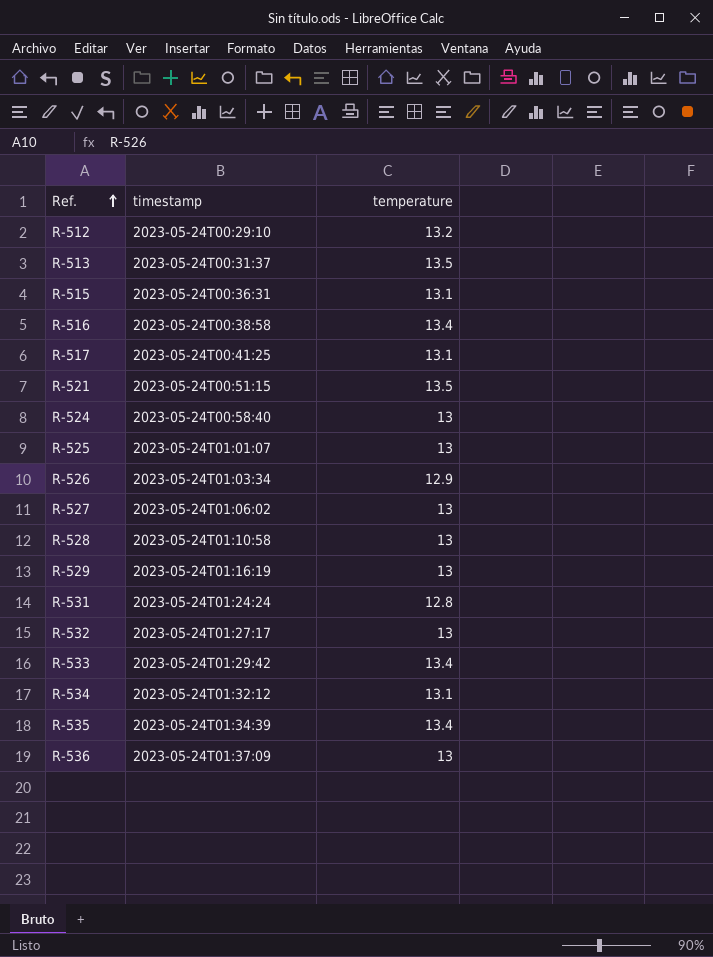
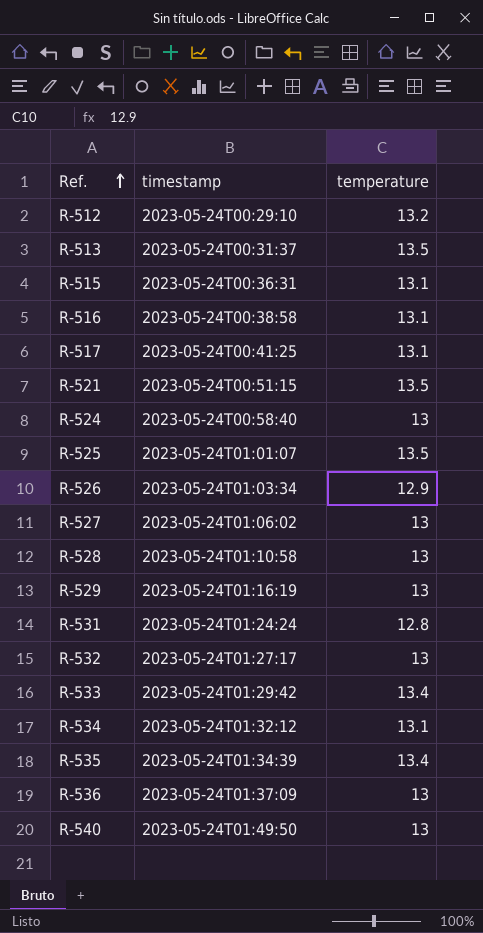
R-516 | temperature: 13.4 -> 13.1
R-525 | temperature: 13 -> 13.5
row R-540: none -> 2023-05-24T01:49:50 | 13

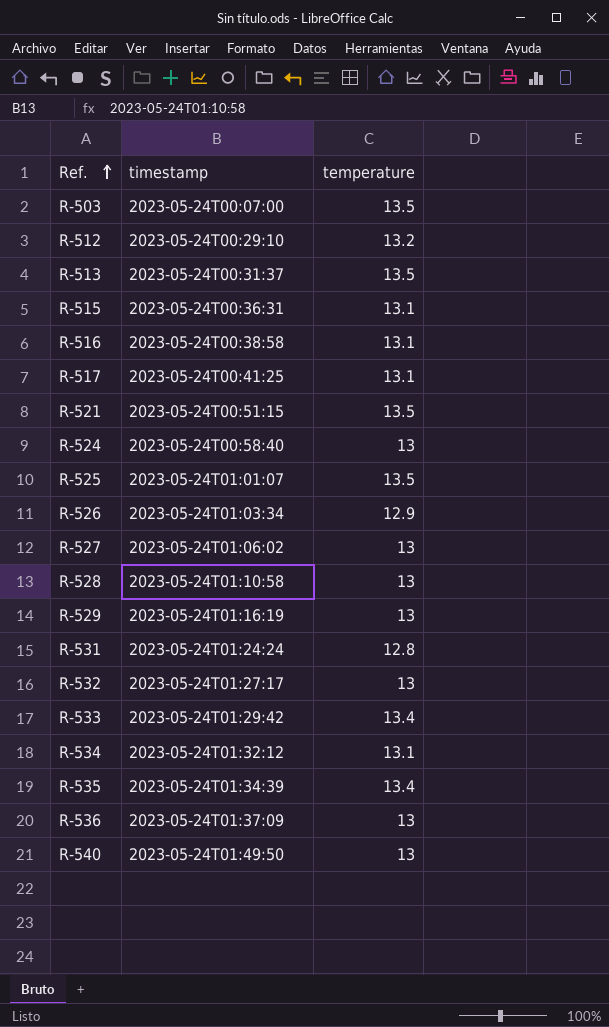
row R-503: none -> 2023-05-24T00:07:00 | 13.5

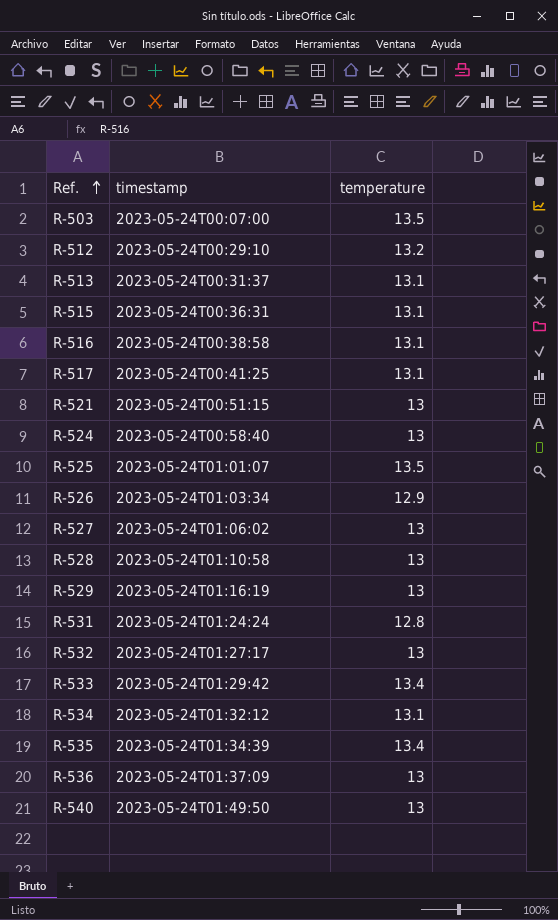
R-513 | temperature: 13.5 -> 13.1
R-521 | temperature: 13.5 -> 13

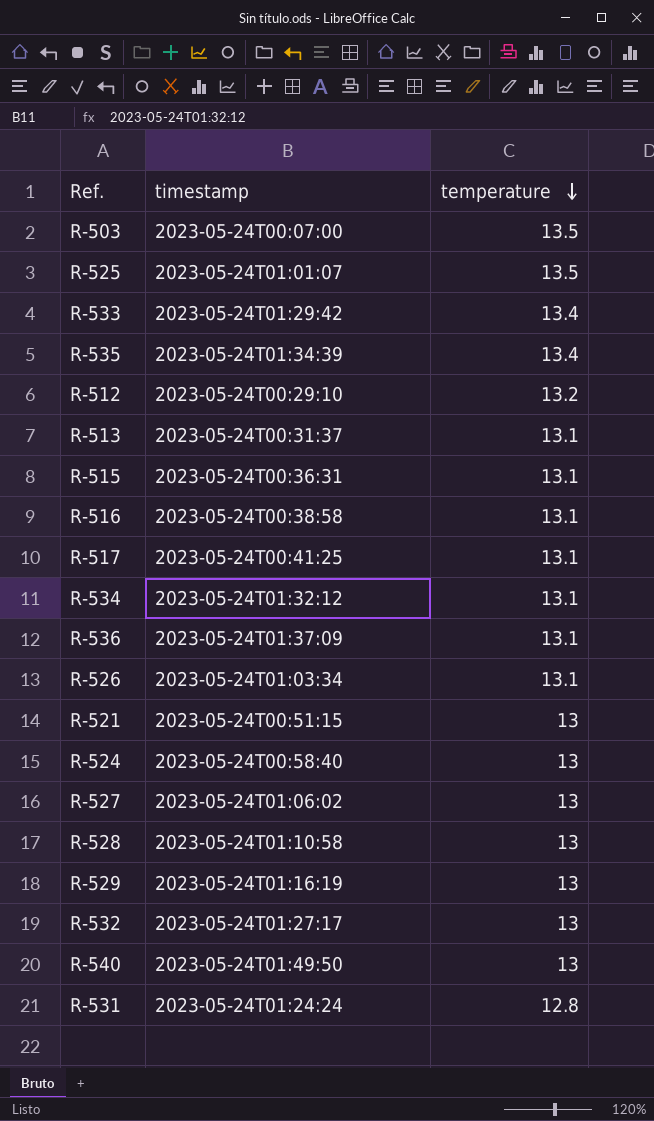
row order: Ref. ascending -> temperature descending
R-536 | temperature: 13 -> 13.1
R-526 | temperature: 12.9 -> 13.1

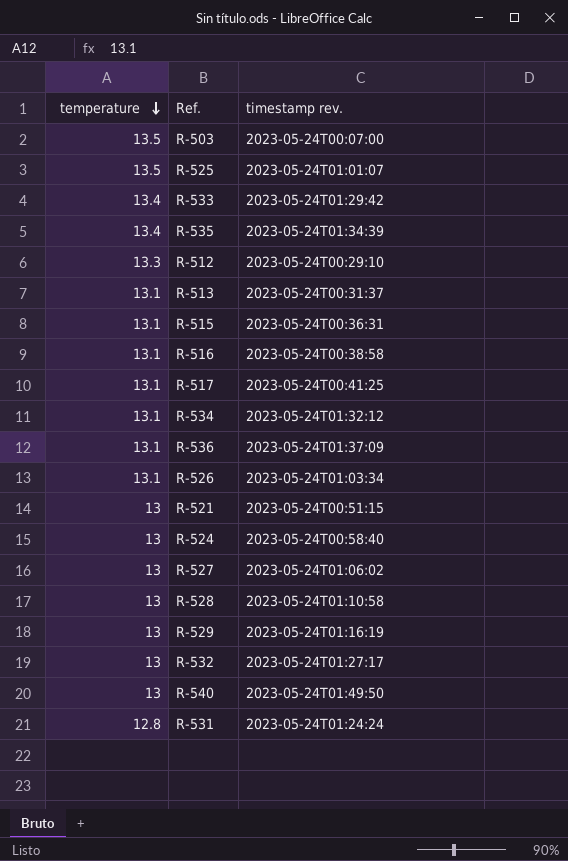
column temperature | position: 3 -> 1
column name: timestamp -> timestamp rev.
R-512 | temperature: 13.2 -> 13.3

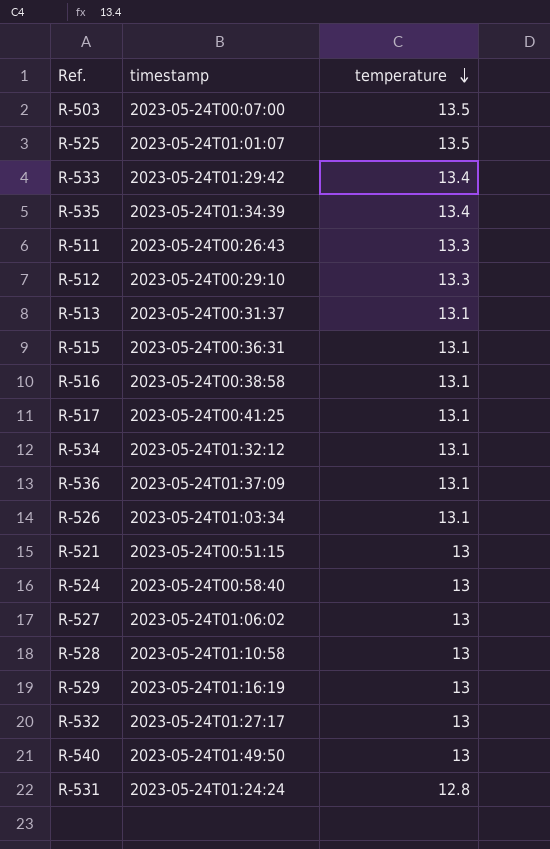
column name: timestamp rev. -> timestamp
column temperature | position: 1 -> 3
row R-511: none -> 2023-05-24T00:26:43 | 13.3

